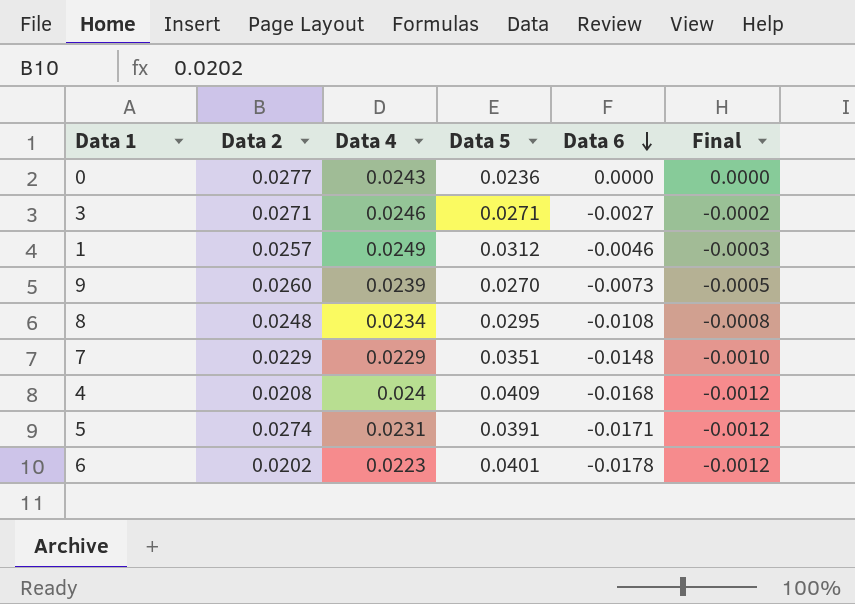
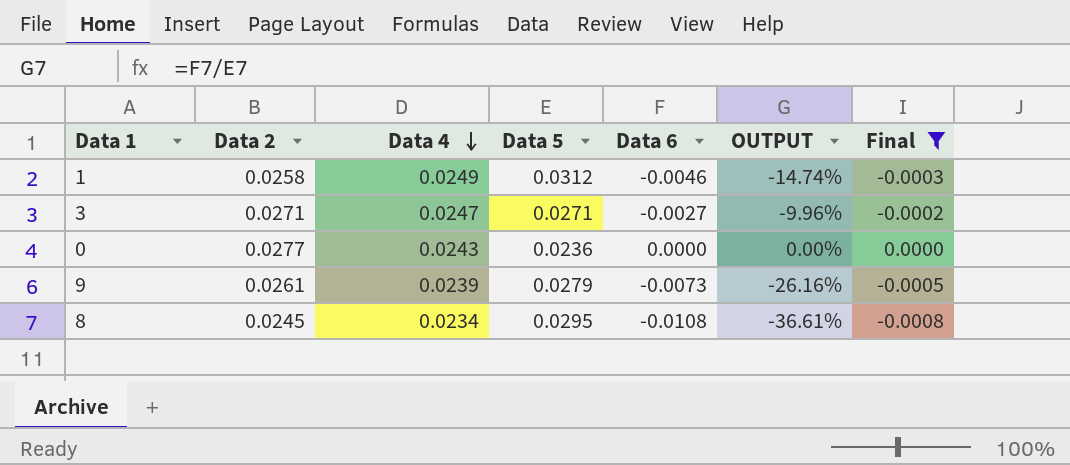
filter: none -> Final >= -0.0008
row order: Data 6 descending -> Data 4 descending
column OUTPUT | formula: none -> [Data 6] / [Data 5]
1 | Data 2: 0.0257 -> 0.0258
3 | Data 4: 0.0246 -> 0.0247
9 | Data 2: 0.0260 -> 0.0261
9 | Data 5: 0.0270 -> 0.0279
8 | Data 2: 0.0248 -> 0.0245

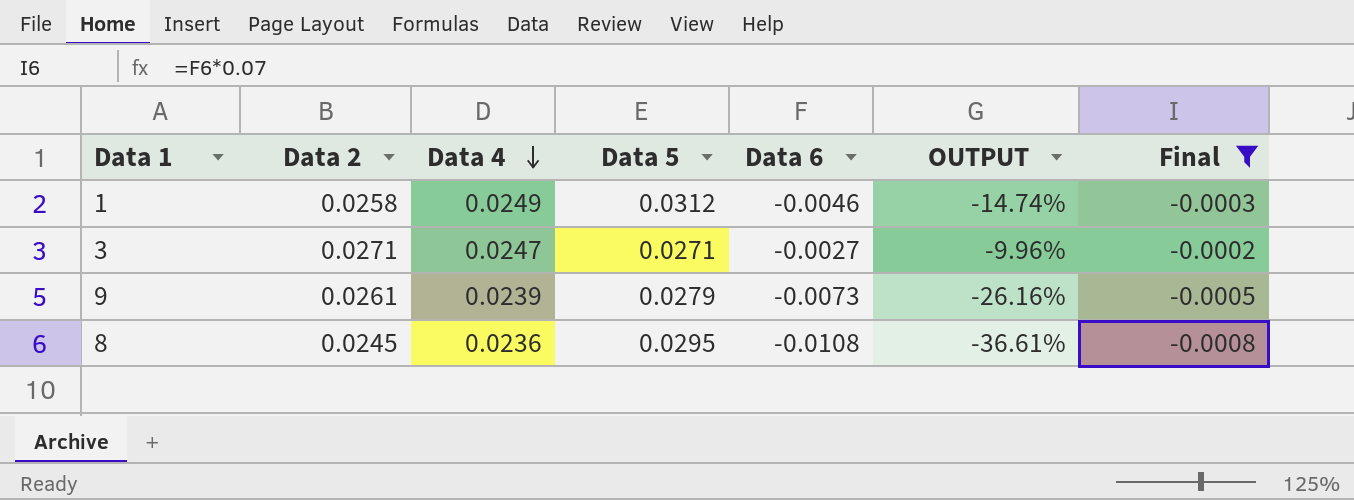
row 0: 0.0277 | 0.0243 | 0.0236 | 0.0000 | 0.00% | 0.0000 -> none
8 | Data 4: 0.0234 -> 0.0236

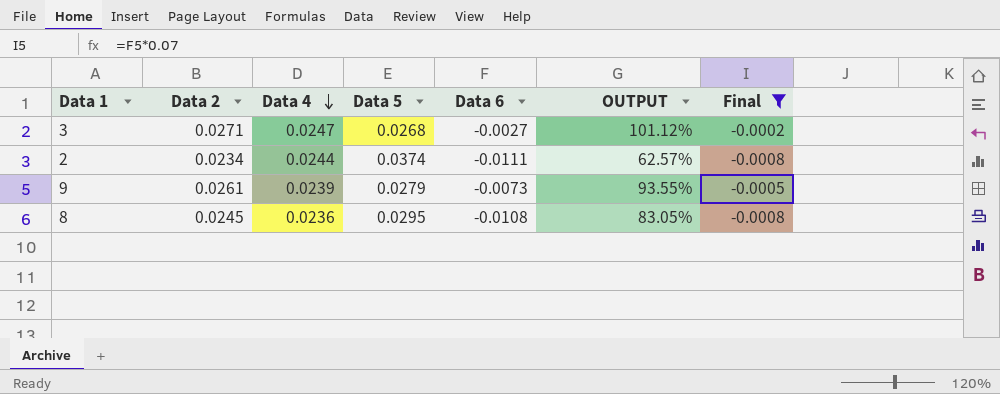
column OUTPUT | formula: [Data 6] / [Data 5] -> [Data 2] / [Data 5]
row 1: 0.0258 | 0.0249 | 0.0312 | -0.0046 | -14.74% | -0.0003 -> none
3 | Data 5: 0.0271 -> 0.0268
row 2: none -> 0.0234 | 0.0244 | 0.0374 | -0.0111 | 62.57% | -0.0008

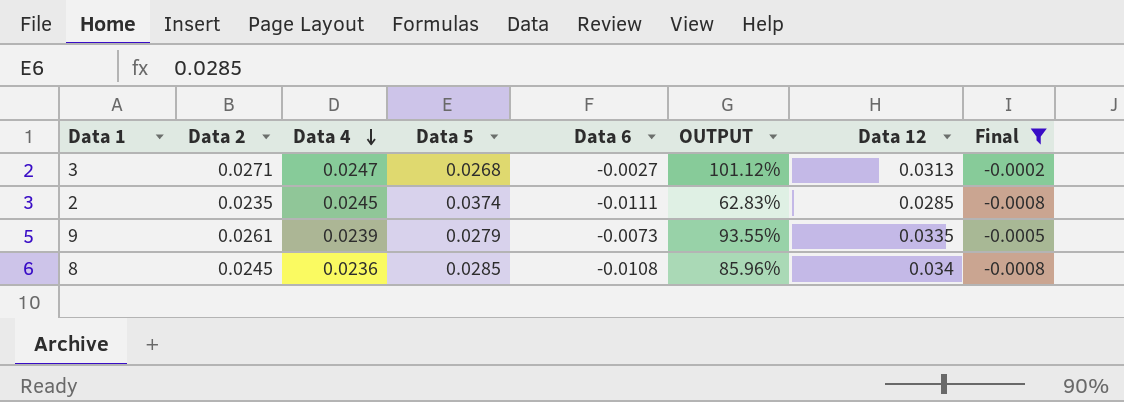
column Data 12 | position: none -> 7
2 | Data 2: 0.0234 -> 0.0235
2 | Data 4: 0.0244 -> 0.0245
2 | OUTPUT: 62.57% -> 62.83%
8 | Data 5: 0.0295 -> 0.0285
8 | OUTPUT: 83.05% -> 85.96%

